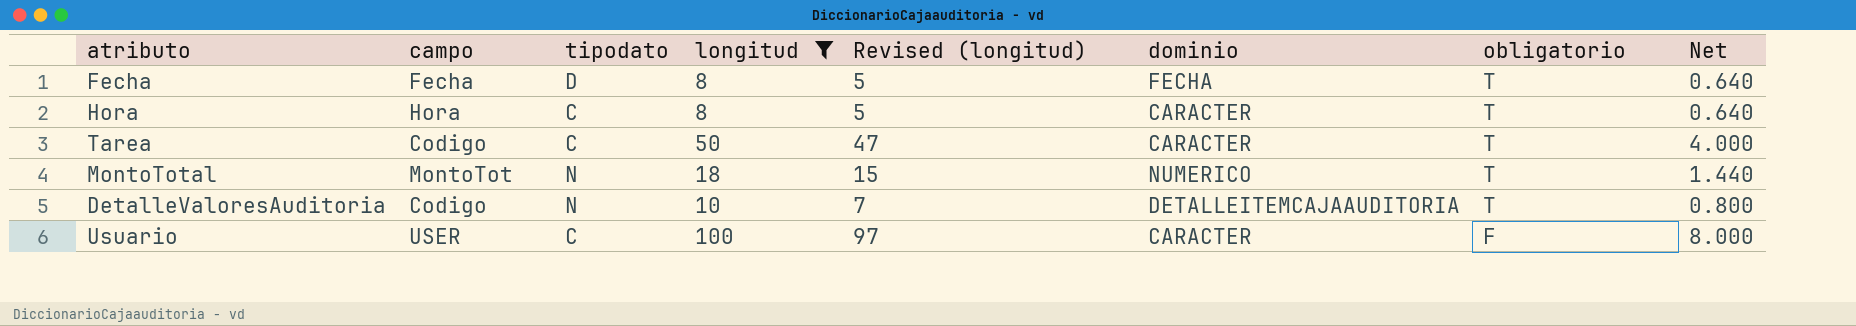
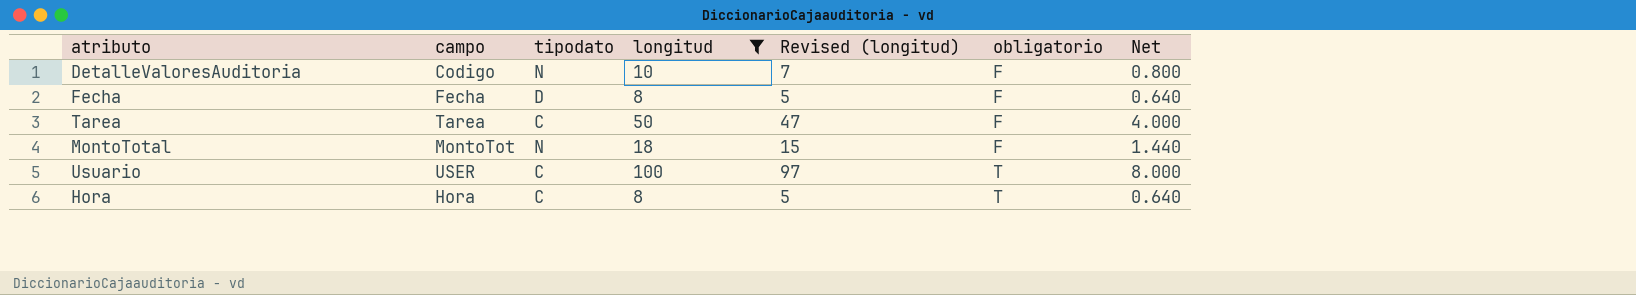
row order: obligatorio descending -> obligatorio ascending
column dominio | position: 6 -> none
DetalleValoresAuditoria | obligatorio: T -> F
Fecha | obligatorio: T -> F
Tarea | campo: Codigo -> Tarea
Tarea | obligatorio: T -> F
MontoTotal | obligatorio: T -> F
Usuario | obligatorio: F -> T

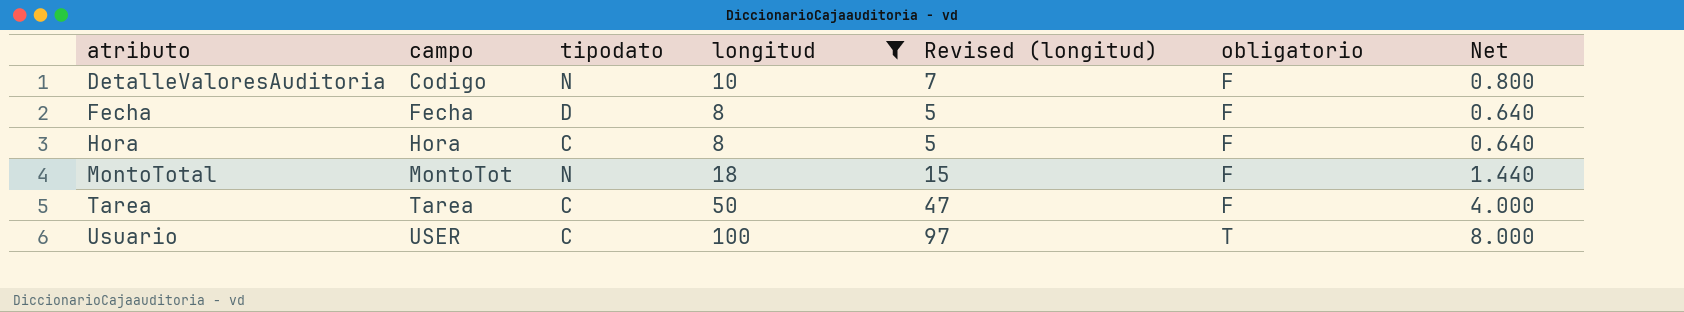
row order: obligatorio ascending -> atributo ascending
Hora | obligatorio: T -> F

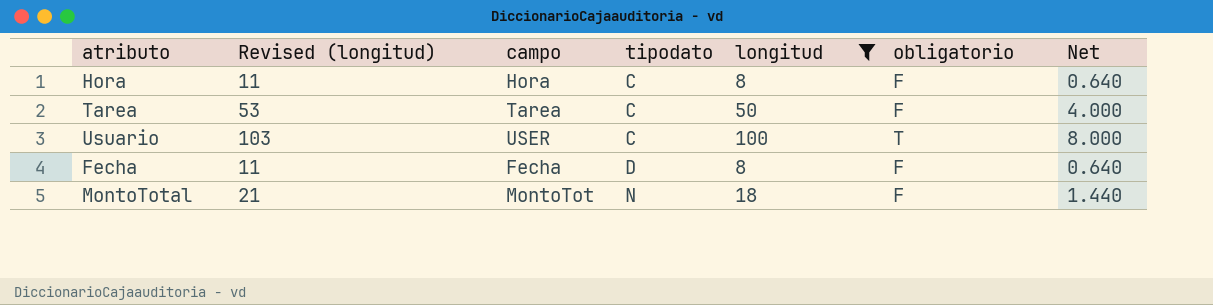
row order: atributo ascending -> tipodato ascending
column Revised (longitud) | formula: [longitud] - 3 -> [longitud] + 3
column Revised (longitud) | position: 5 -> 2
row DetalleValoresAuditoria: Codigo | N | 10 | 7 | F | 0.800 -> none

